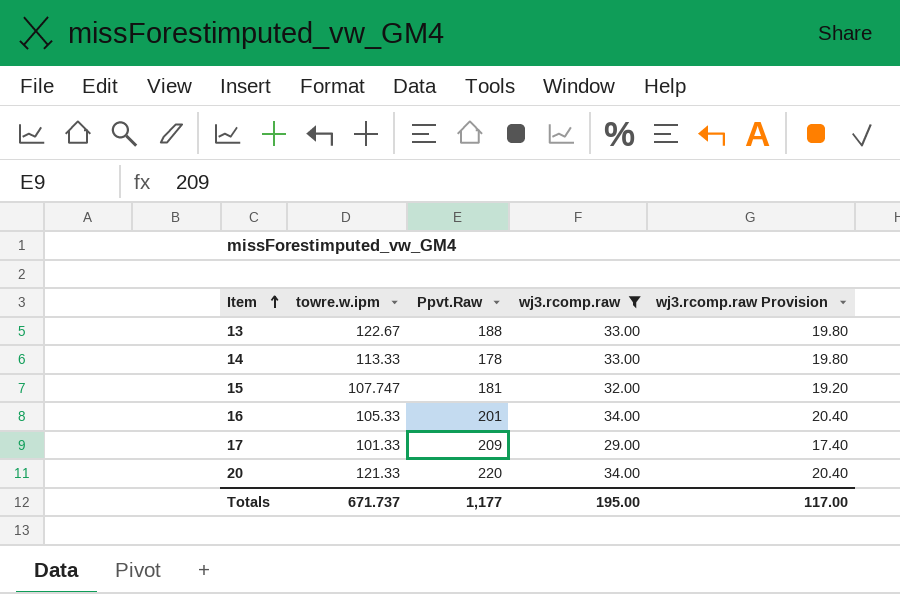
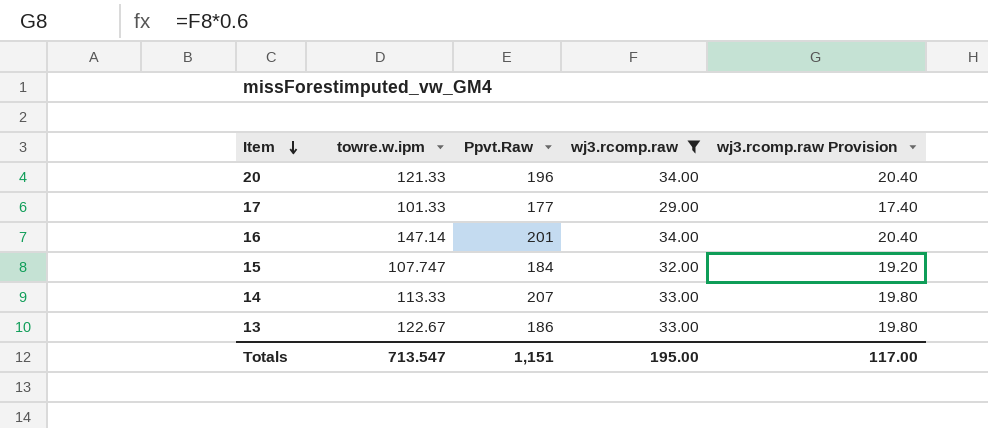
row order: Item ascending -> Item descending
20 | Ppvt.Raw: 220 -> 196
17 | Ppvt.Raw: 209 -> 177
16 | towre.w.ipm: 105.33 -> 147.14
15 | Ppvt.Raw: 181 -> 184
14 | Ppvt.Raw: 178 -> 207
13 | Ppvt.Raw: 188 -> 186
Totals | towre.w.ipm: 671.737 -> 713.547
Totals | Ppvt.Raw: 1,177 -> 1,151

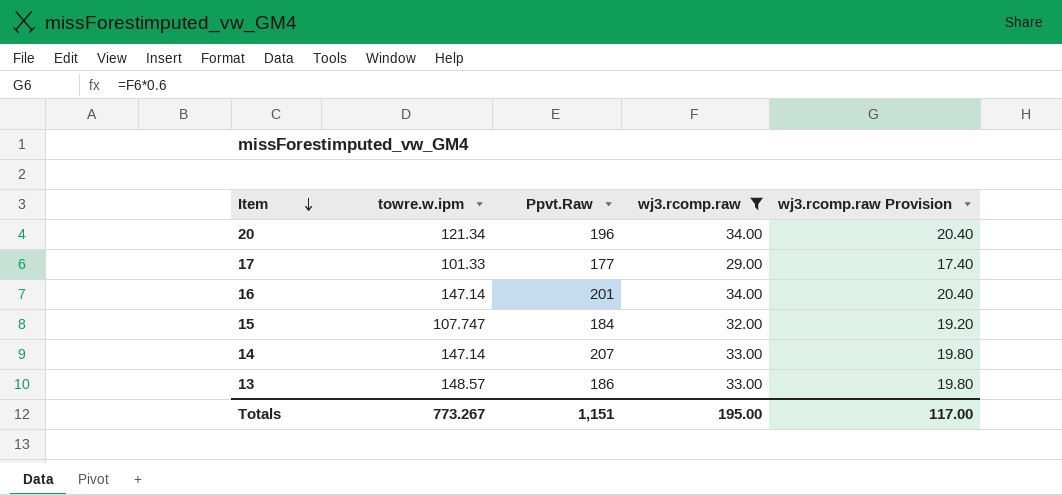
20 | towre.w.ipm: 121.33 -> 121.34
14 | towre.w.ipm: 113.33 -> 147.14
13 | towre.w.ipm: 122.67 -> 148.57
Totals | towre.w.ipm: 713.547 -> 773.267

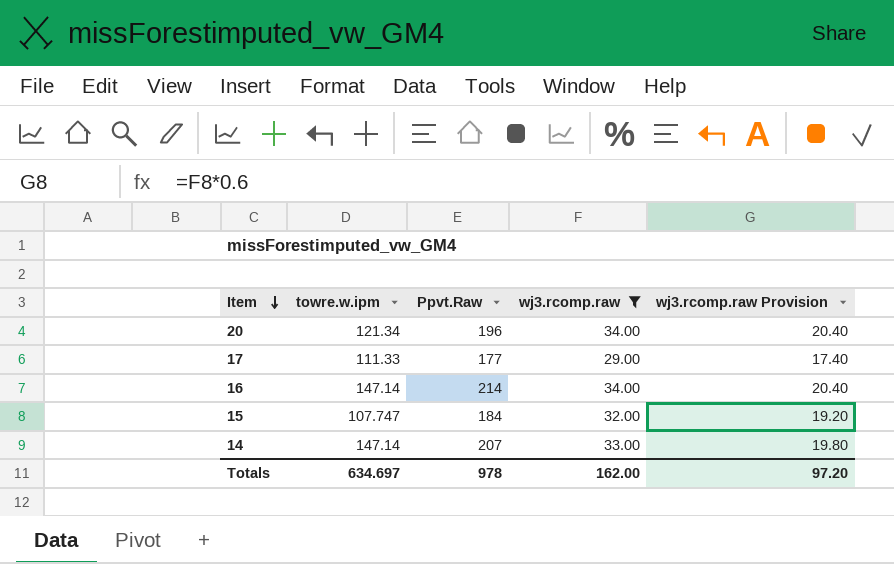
row 13: 148.57 | 186 | 33.00 | 19.80 -> none
17 | towre.w.ipm: 101.33 -> 111.33
16 | Ppvt.Raw: 201 -> 214
Totals | towre.w.ipm: 773.267 -> 634.697
Totals | Ppvt.Raw: 1,151 -> 978
Totals | wj3.rcomp.raw: 195.00 -> 162.00
Totals | wj3.rcomp.raw Provision: 117.00 -> 97.20

